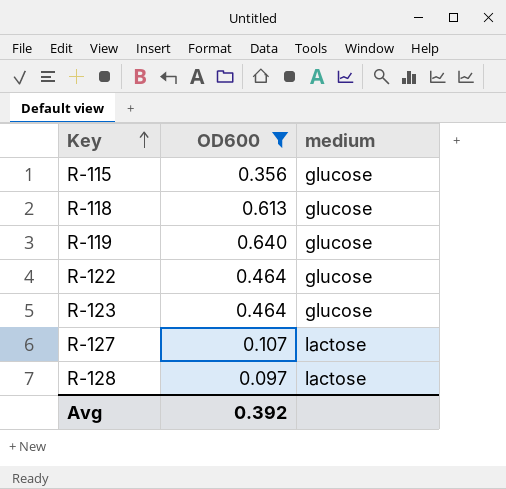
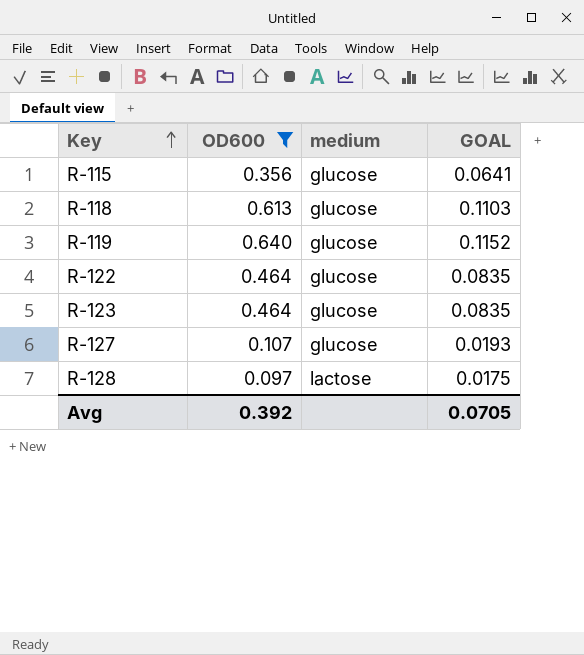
column GOAL | formula: none -> [OD600] * 0.18
R-127 | medium: lactose -> glucose

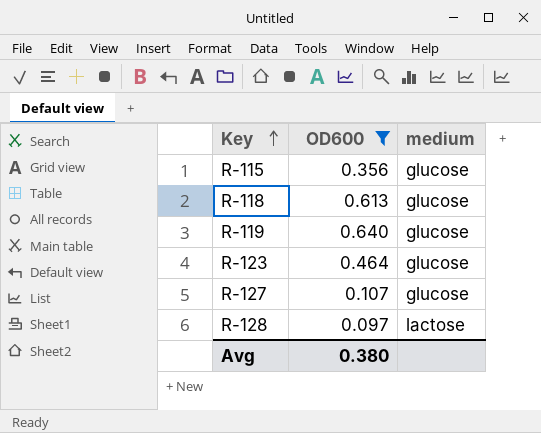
column GOAL | formula: [OD600] * 0.18 -> none
row R-122: 0.464 | glucose | 0.0835 -> none
Avg | OD600: 0.392 -> 0.380

